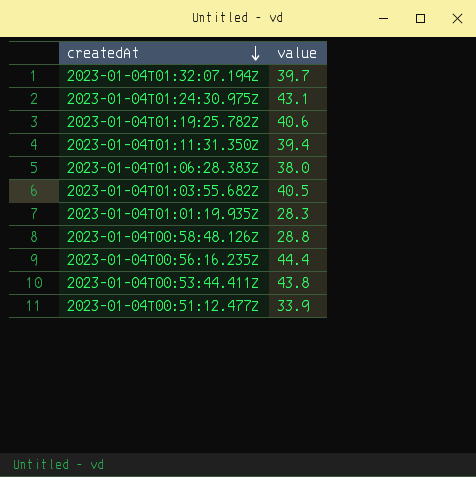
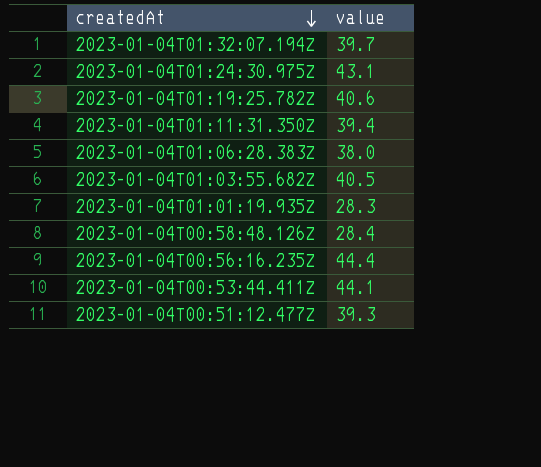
2023-01-04T00:58:48.126Z | value: 28.8 -> 28.4
2023-01-04T00:53:44.411Z | value: 43.8 -> 44.1
2023-01-04T00:51:12.477Z | value: 33.9 -> 39.3

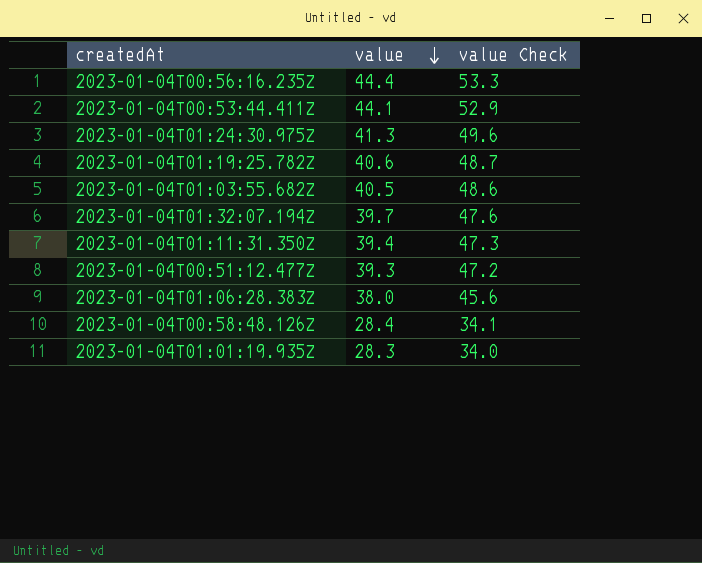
row order: createdAt descending -> value descending
column value Check | formula: none -> [value] * 1.2
2023-01-04T01:24:30.975Z | value: 43.1 -> 41.3

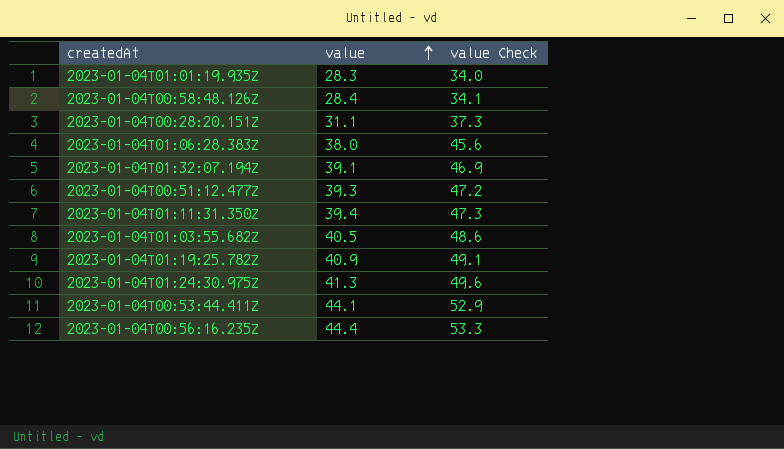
row order: value descending -> value ascending
row 2023-01-04T00:28:20.151Z: none -> 31.1 | 37.3
2023-01-04T01:32:07.194Z | value: 39.7 -> 39.1
2023-01-04T01:32:07.194Z | value Check: 47.6 -> 46.9
2023-01-04T01:19:25.782Z | value: 40.6 -> 40.9
2023-01-04T01:19:25.782Z | value Check: 48.7 -> 49.1

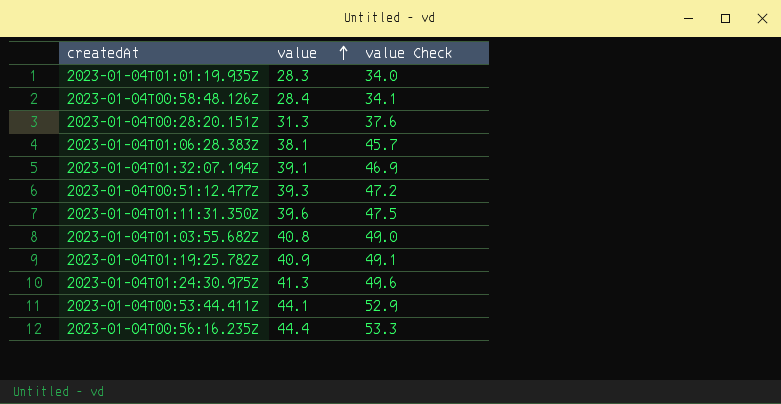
2023-01-04T00:28:20.151Z | value: 31.1 -> 31.3
2023-01-04T00:28:20.151Z | value Check: 37.3 -> 37.6
2023-01-04T01:06:28.383Z | value: 38.0 -> 38.1
2023-01-04T01:06:28.383Z | value Check: 45.6 -> 45.7
2023-01-04T01:11:31.350Z | value: 39.4 -> 39.6
2023-01-04T01:11:31.350Z | value Check: 47.3 -> 47.5
2023-01-04T01:03:55.682Z | value: 40.5 -> 40.8
2023-01-04T01:03:55.682Z | value Check: 48.6 -> 49.0

